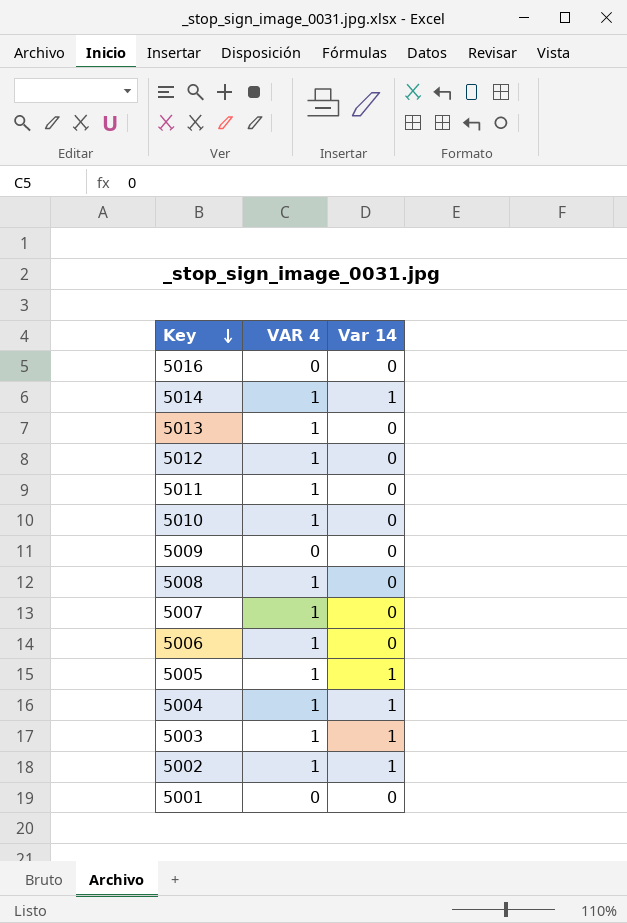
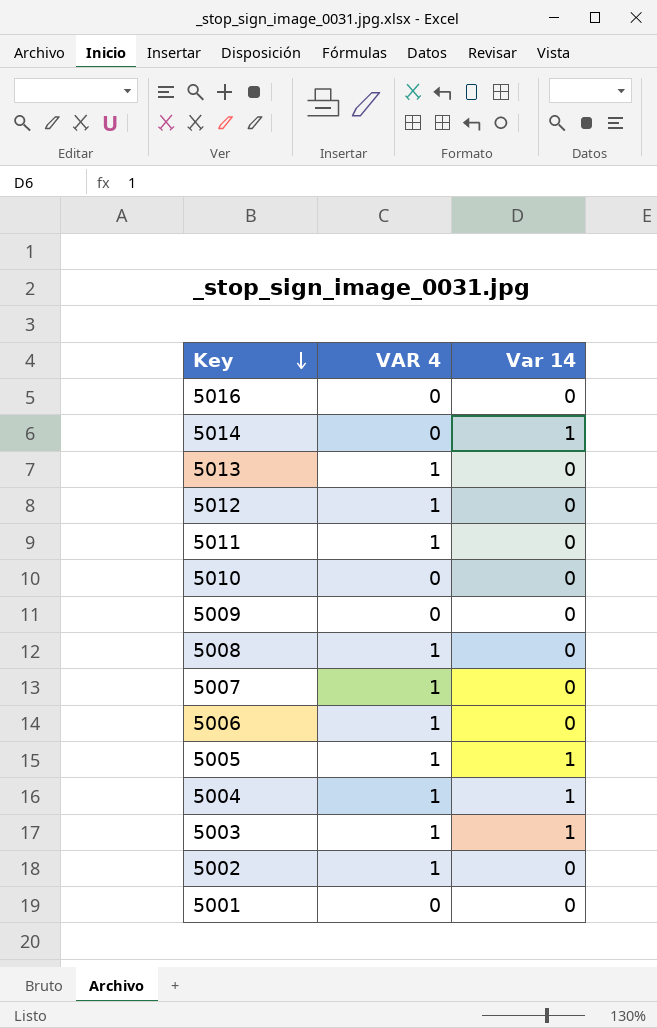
5014 | VAR 4: 1 -> 0
5010 | VAR 4: 1 -> 0
5002 | Var 14: 1 -> 0

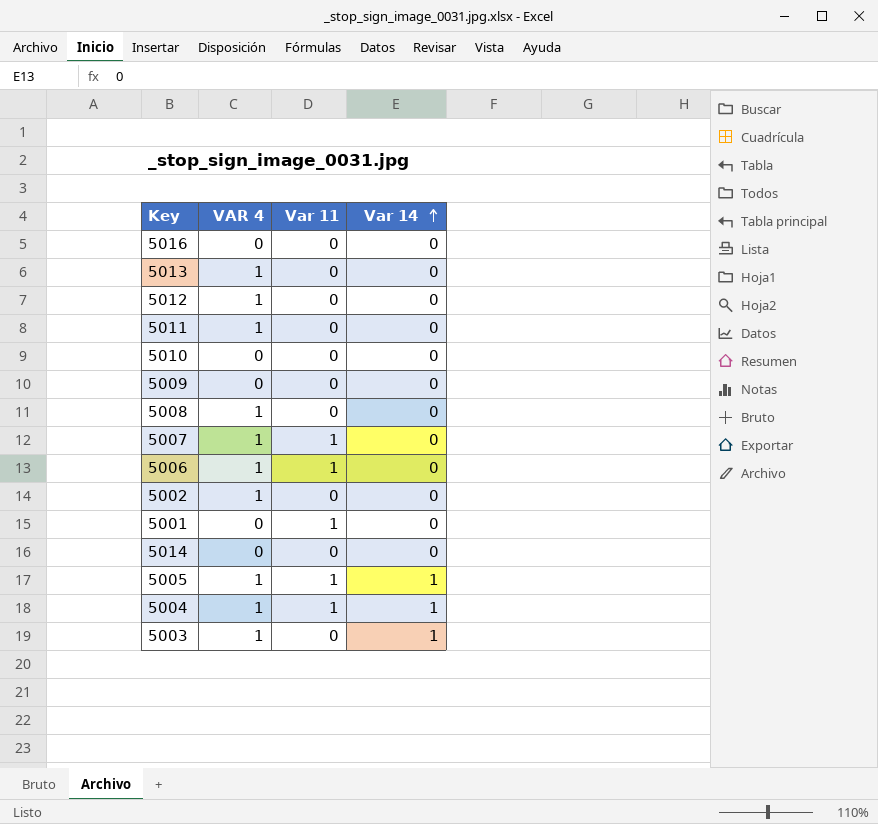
row order: Key descending -> Var 14 ascending
column Var 11 | position: none -> 3
5014 | Var 14: 1 -> 0

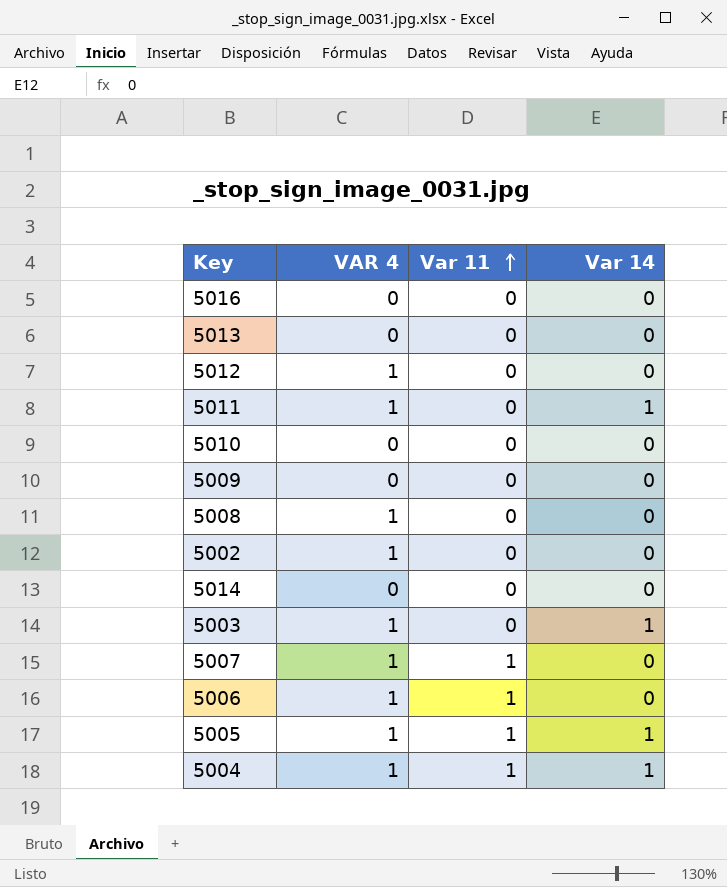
row order: Var 14 ascending -> Var 11 ascending
row 5001: 0 | 1 | 0 -> none
5013 | VAR 4: 1 -> 0
5011 | Var 14: 0 -> 1

